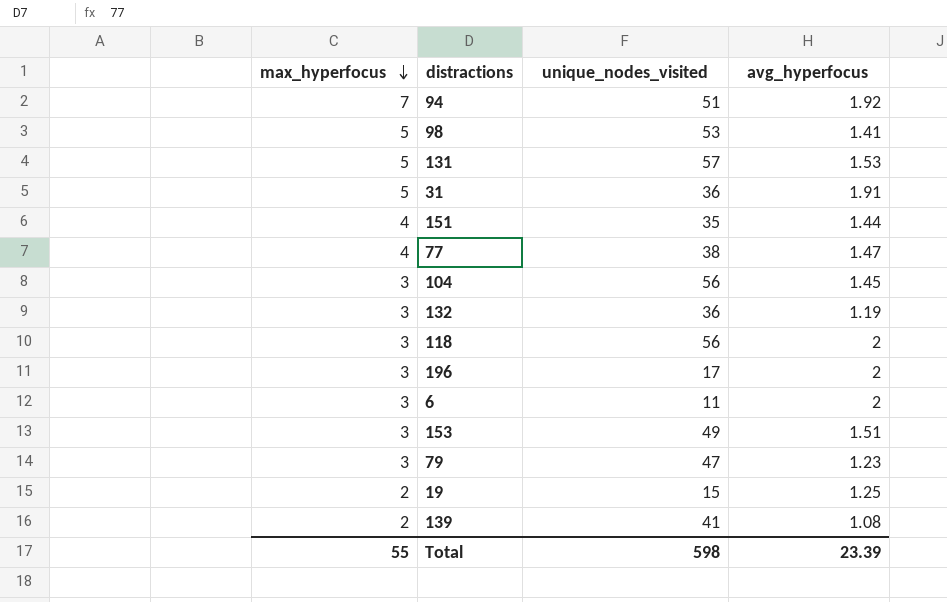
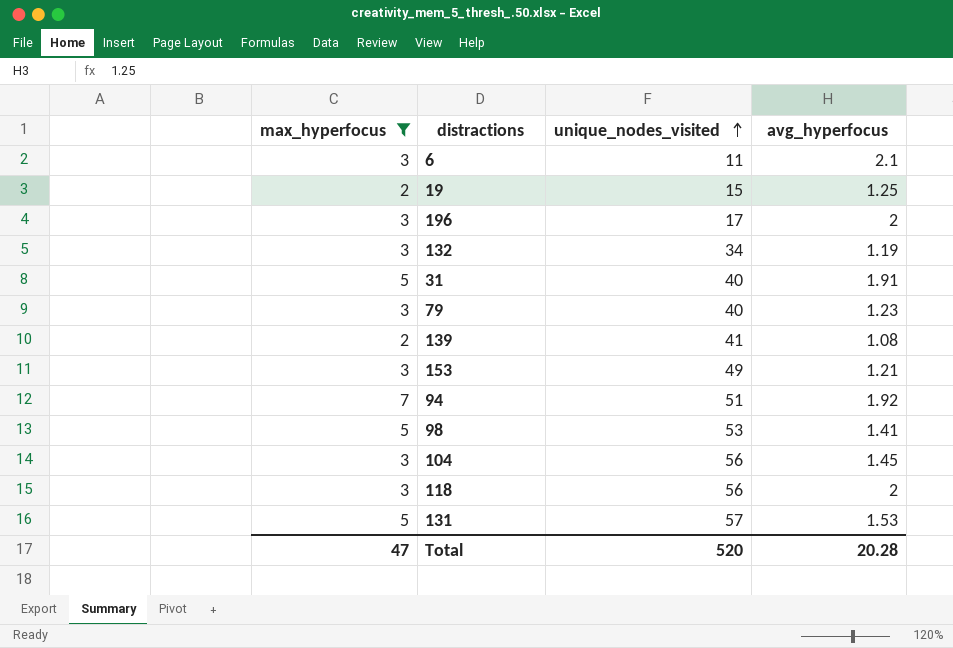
filter: none -> max_hyperfocus != 4
row order: max_hyperfocus descending -> unique_nodes_visited ascending
6 | avg_hyperfocus: 2 -> 2.1
132 | unique_nodes_visited: 36 -> 34
31 | unique_nodes_visited: 36 -> 40
79 | unique_nodes_visited: 47 -> 40
153 | avg_hyperfocus: 1.51 -> 1.21
Total | max_hyperfocus: 55 -> 47
Total | unique_nodes_visited: 598 -> 520
Total | avg_hyperfocus: 23.39 -> 20.28

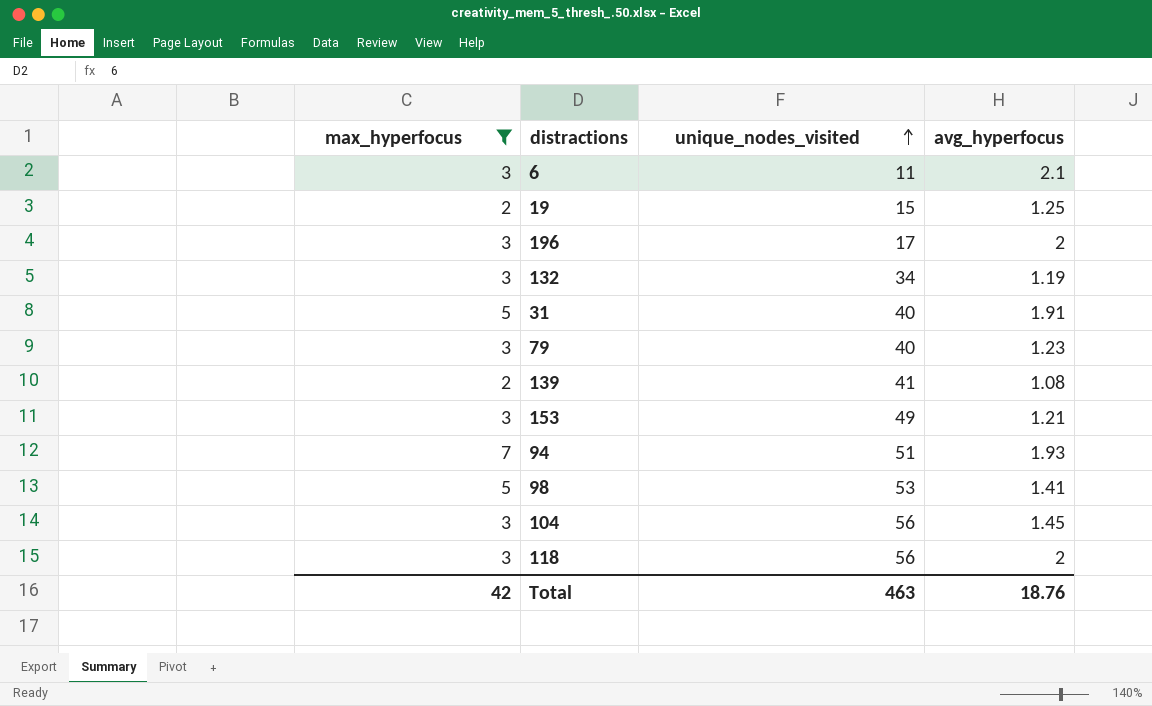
row 131: 5 | 57 | 1.53 -> none
94 | avg_hyperfocus: 1.92 -> 1.93
Total | max_hyperfocus: 47 -> 42
Total | unique_nodes_visited: 520 -> 463
Total | avg_hyperfocus: 20.28 -> 18.76

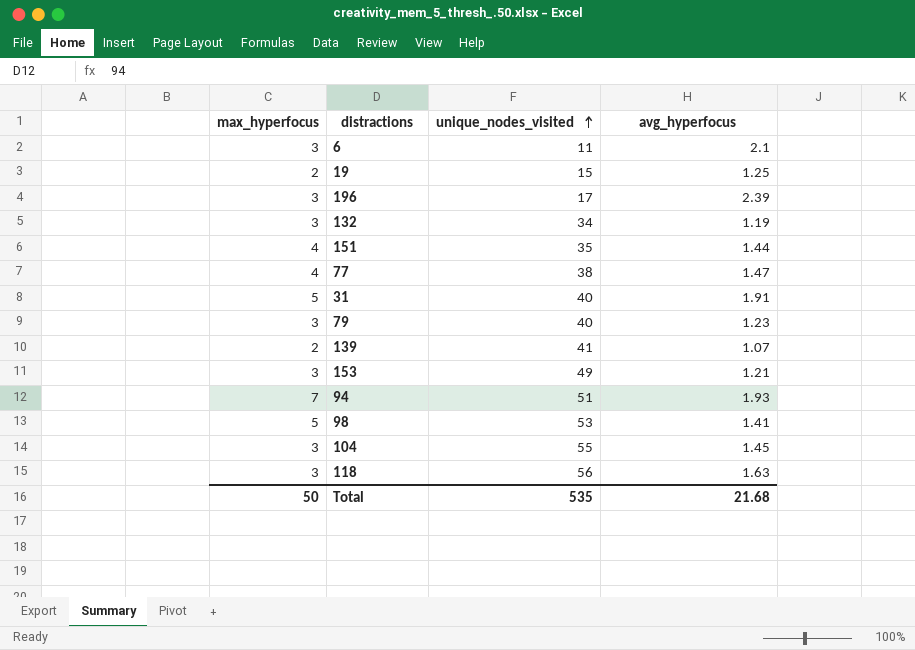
filter: max_hyperfocus != 4 -> none
196 | avg_hyperfocus: 2 -> 2.39
139 | avg_hyperfocus: 1.08 -> 1.07
104 | unique_nodes_visited: 56 -> 55
118 | avg_hyperfocus: 2 -> 1.63
Total | max_hyperfocus: 42 -> 50
Total | unique_nodes_visited: 463 -> 535
Total | avg_hyperfocus: 18.76 -> 21.68

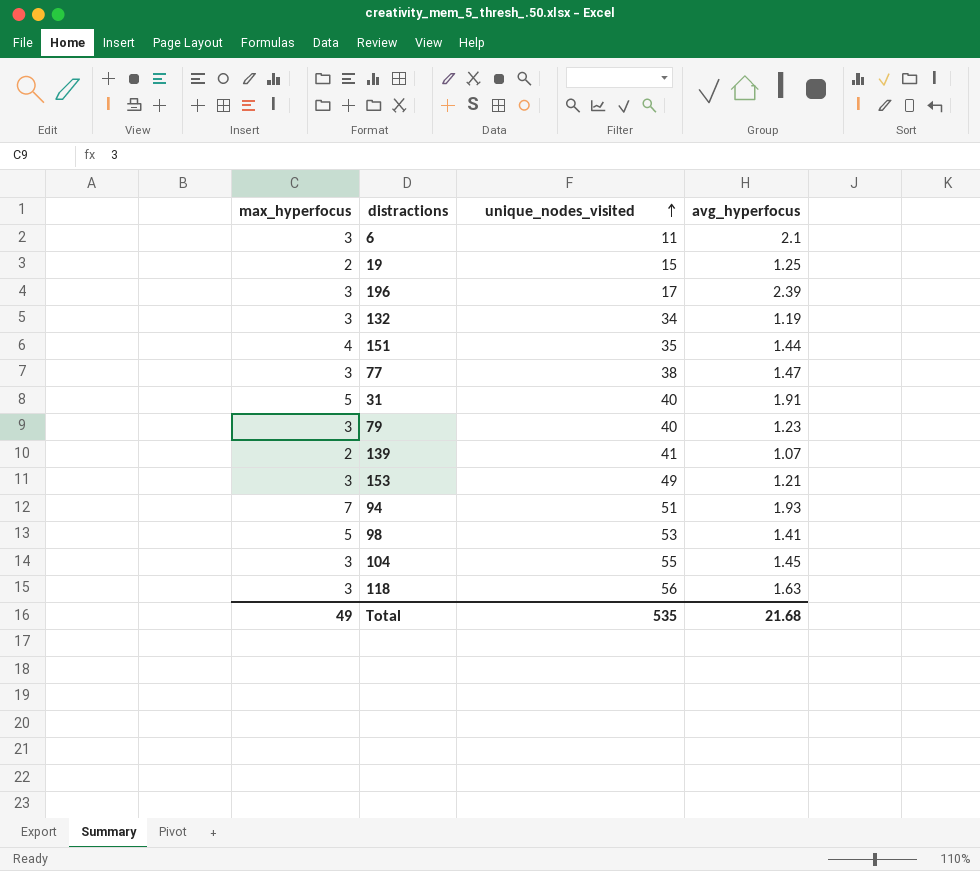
77 | max_hyperfocus: 4 -> 3
Total | max_hyperfocus: 50 -> 49

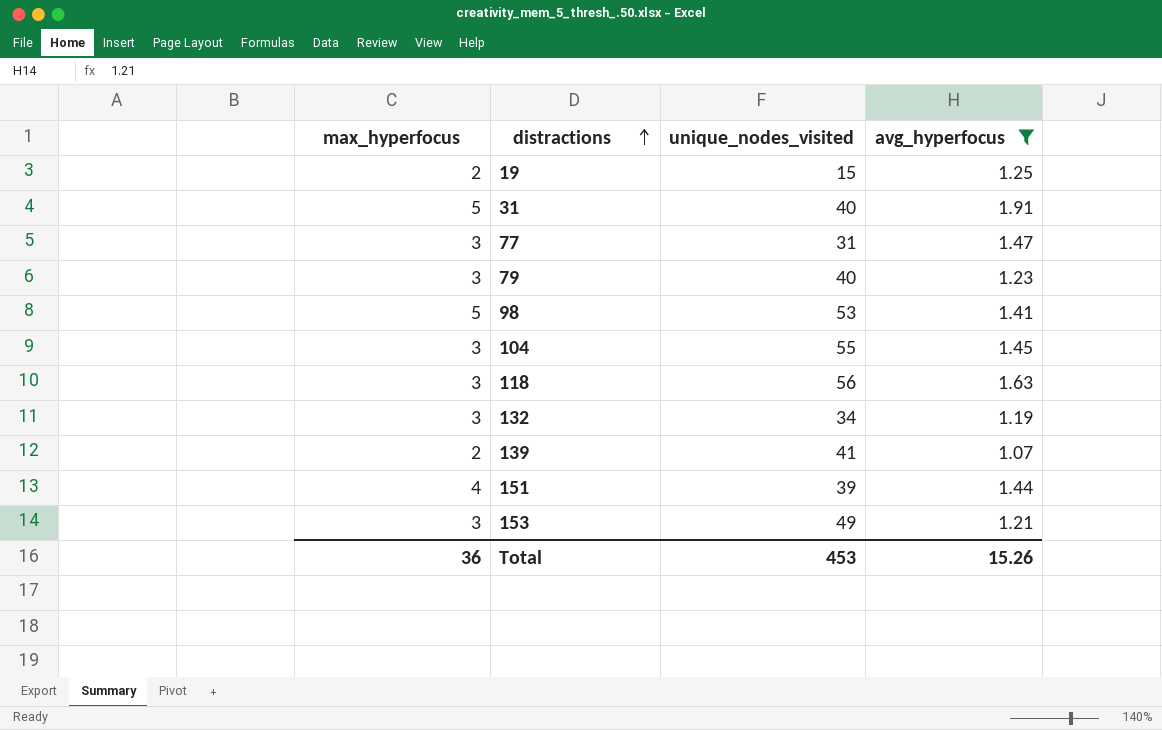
filter: none -> avg_hyperfocus <= 1.91
row order: unique_nodes_visited ascending -> distractions ascending
77 | unique_nodes_visited: 38 -> 31
151 | unique_nodes_visited: 35 -> 39
Total | max_hyperfocus: 49 -> 36
Total | unique_nodes_visited: 535 -> 453
Total | avg_hyperfocus: 21.68 -> 15.26

